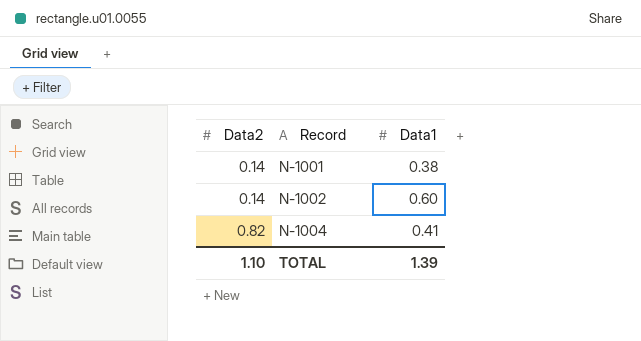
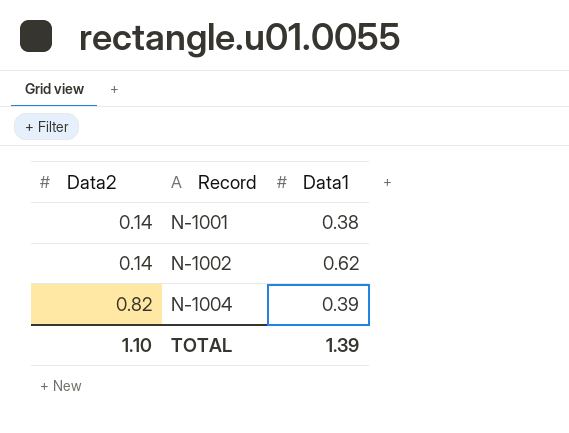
N-1002 | Data1: 0.60 -> 0.62
N-1004 | Data1: 0.41 -> 0.39

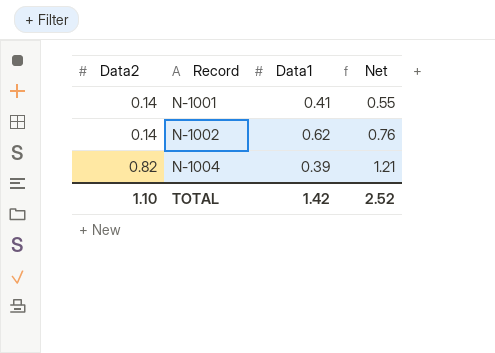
column Net | formula: none -> [Data2] + [Data1]
N-1001 | Data1: 0.38 -> 0.41
TOTAL | Data1: 1.39 -> 1.42

